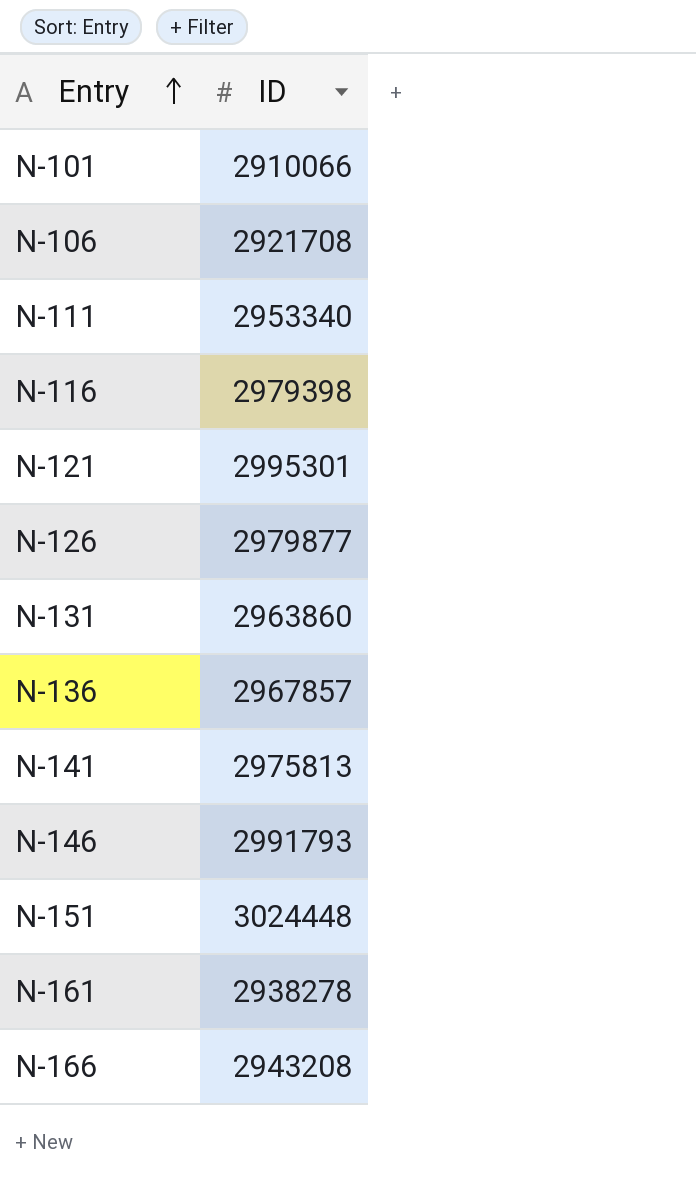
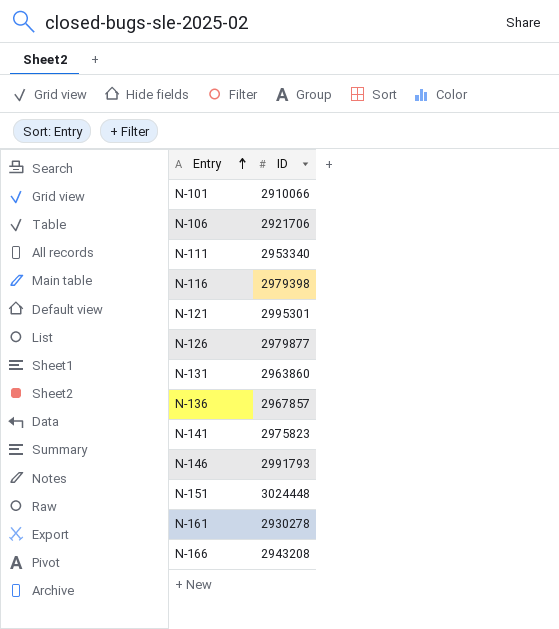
N-106 | ID: 2921708 -> 2921706
N-141 | ID: 2975813 -> 2975823
N-161 | ID: 2938278 -> 2930278

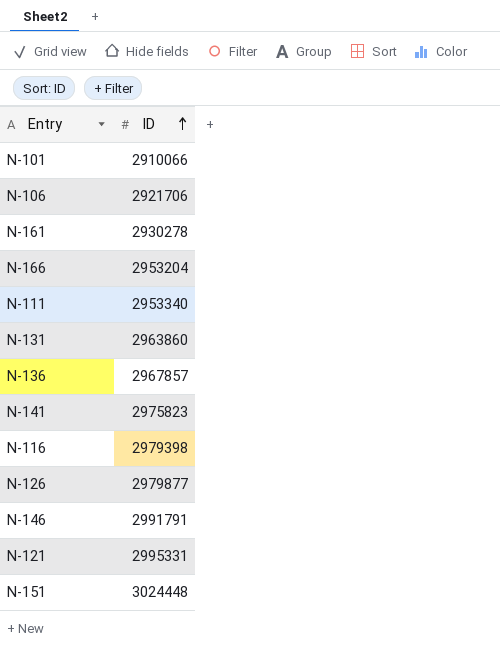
row order: Entry ascending -> ID ascending
N-166 | ID: 2943208 -> 2953204
N-146 | ID: 2991793 -> 2991791
N-121 | ID: 2995301 -> 2995331

